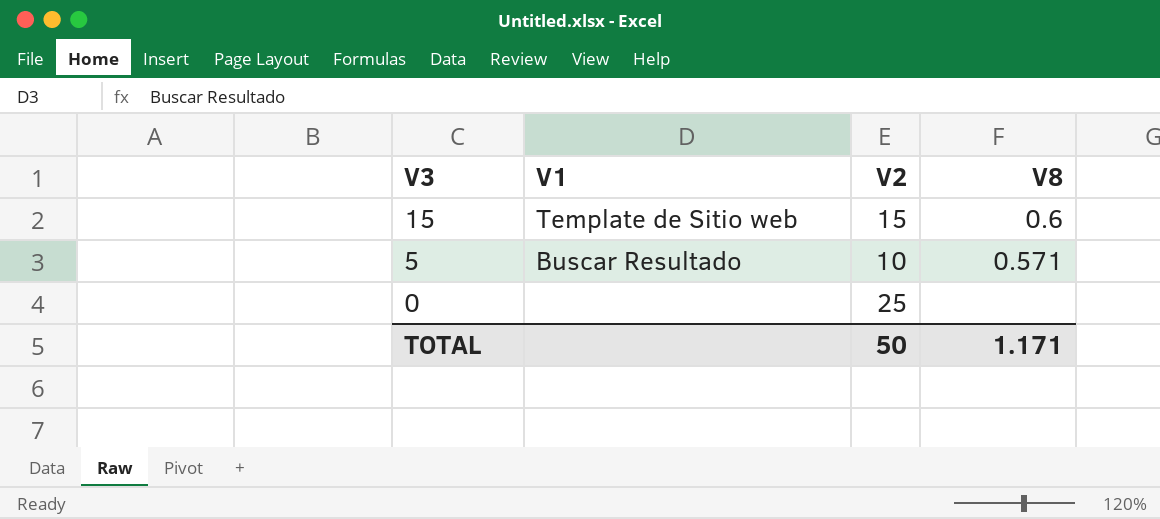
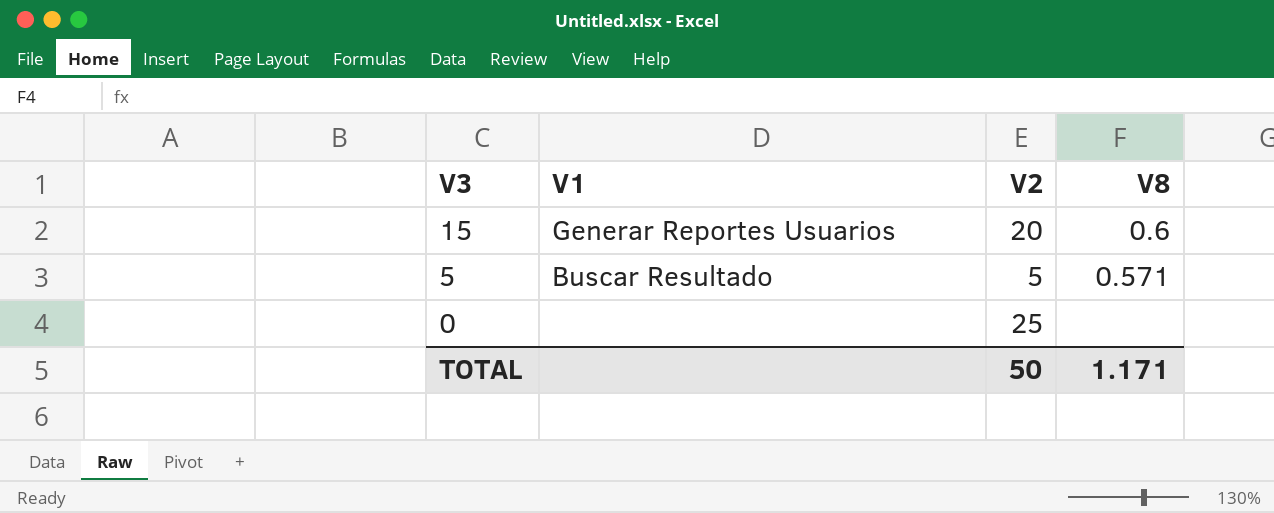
15 | V1: Template de Sitio web -> Generar Reportes Usuarios
15 | V2: 15 -> 20
5 | V2: 10 -> 5

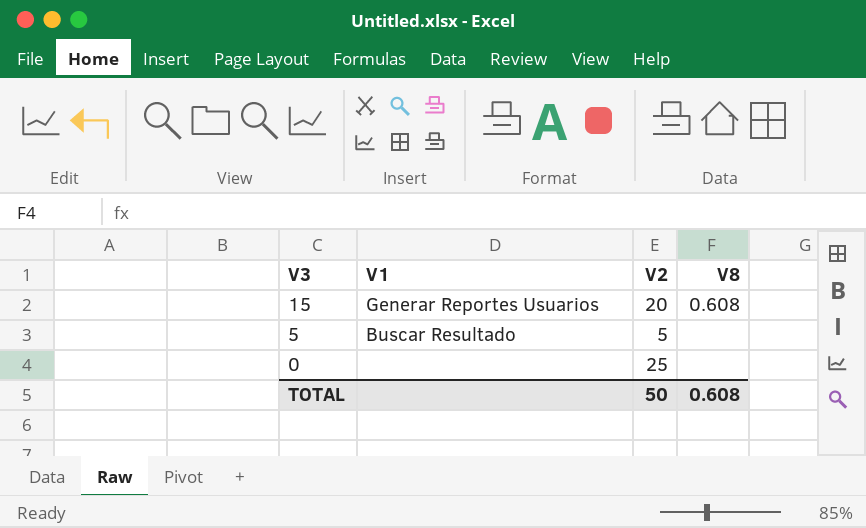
15 | V8: 0.6 -> 0.608
5 | V8: 0.571 -> none
TOTAL | V8: 1.171 -> 0.608

